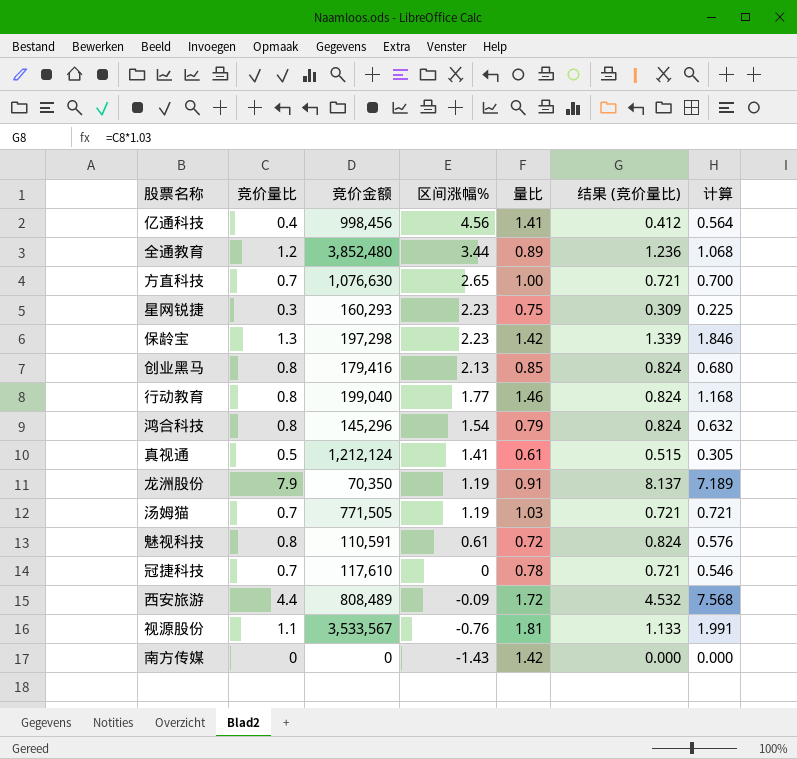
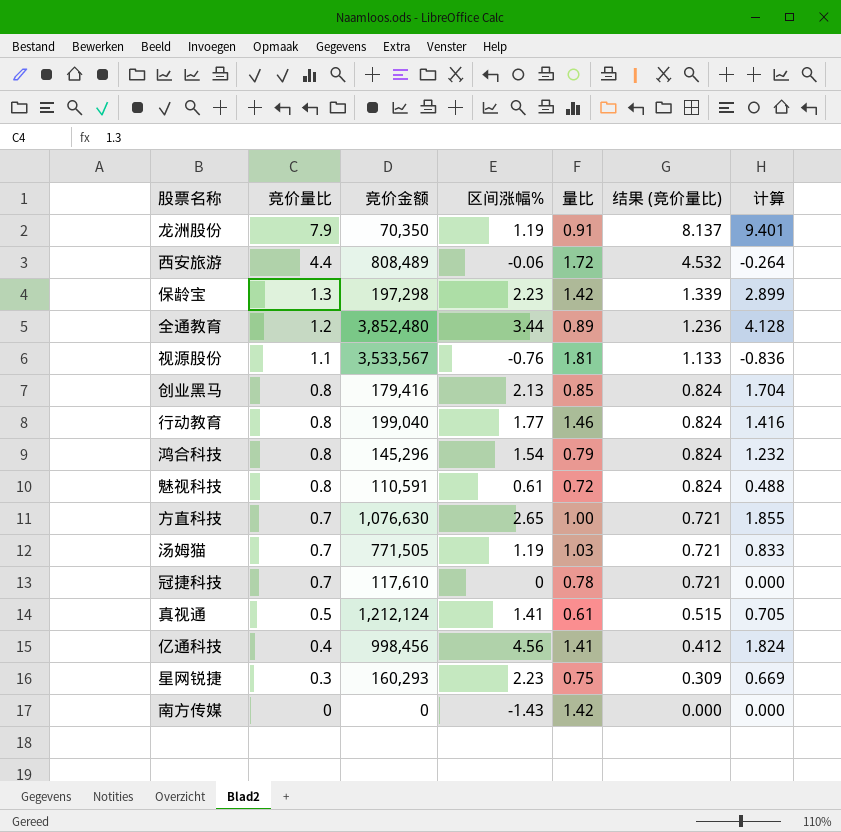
row order: 区间涨幅% descending -> 竞价量比 descending
column 计算 | formula: [竞价量比] * [量比] -> [竞价量比] * [区间涨幅%]
西安旅游 | 区间涨幅%: -0.09 -> -0.06

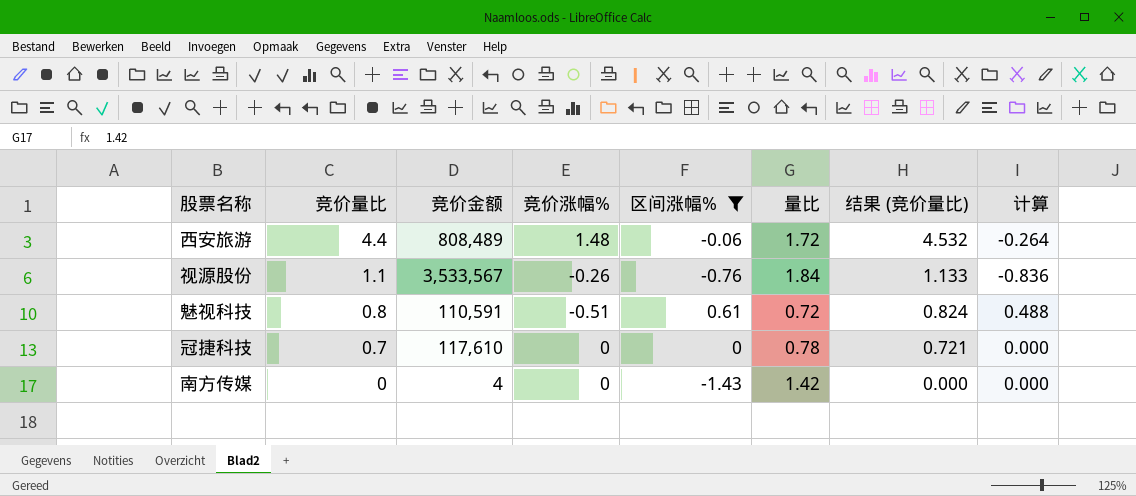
filter: none -> 区间涨幅% <= 0.61
column 竞价涨幅% | position: none -> 4
视源股份 | 量比: 1.81 -> 1.84
南方传媒 | 竞价金额: 0 -> 4

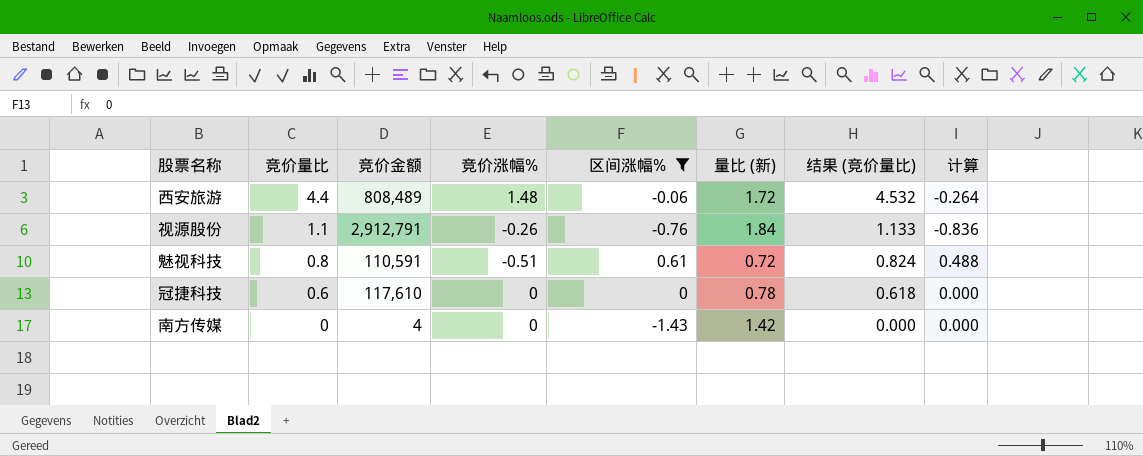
column name: 量比 -> 量比 (新)
视源股份 | 竞价金额: 3,533,567 -> 2,912,791
冠捷科技 | 竞价量比: 0.7 -> 0.6
冠捷科技 | 结果 (竞价量比): 0.721 -> 0.618

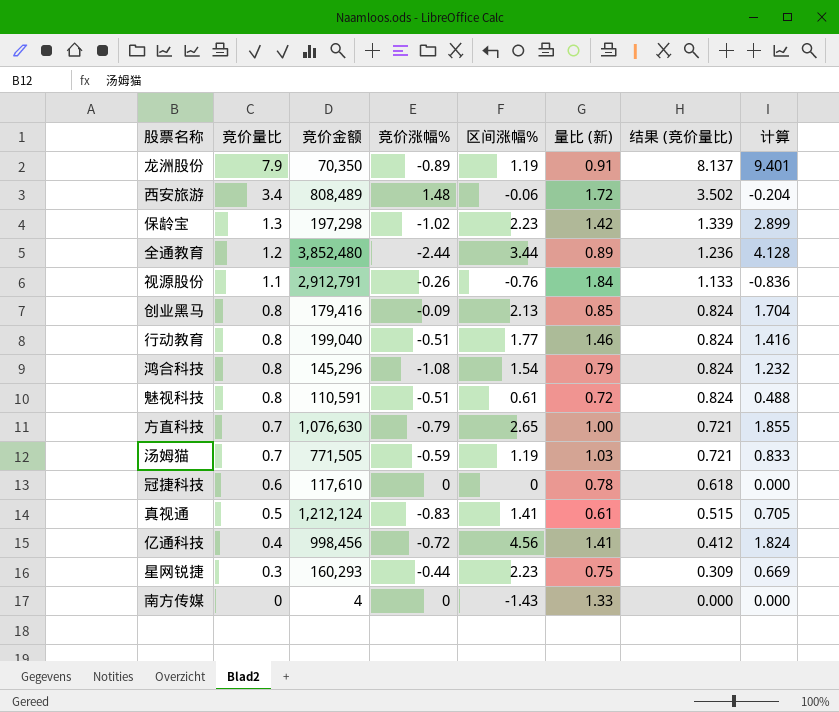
filter: 区间涨幅% <= 0.61 -> none
西安旅游 | 竞价量比: 4.4 -> 3.4
西安旅游 | 结果 (竞价量比): 4.532 -> 3.502
西安旅游 | 计算: -0.264 -> -0.204
南方传媒 | 量比 (新): 1.42 -> 1.33

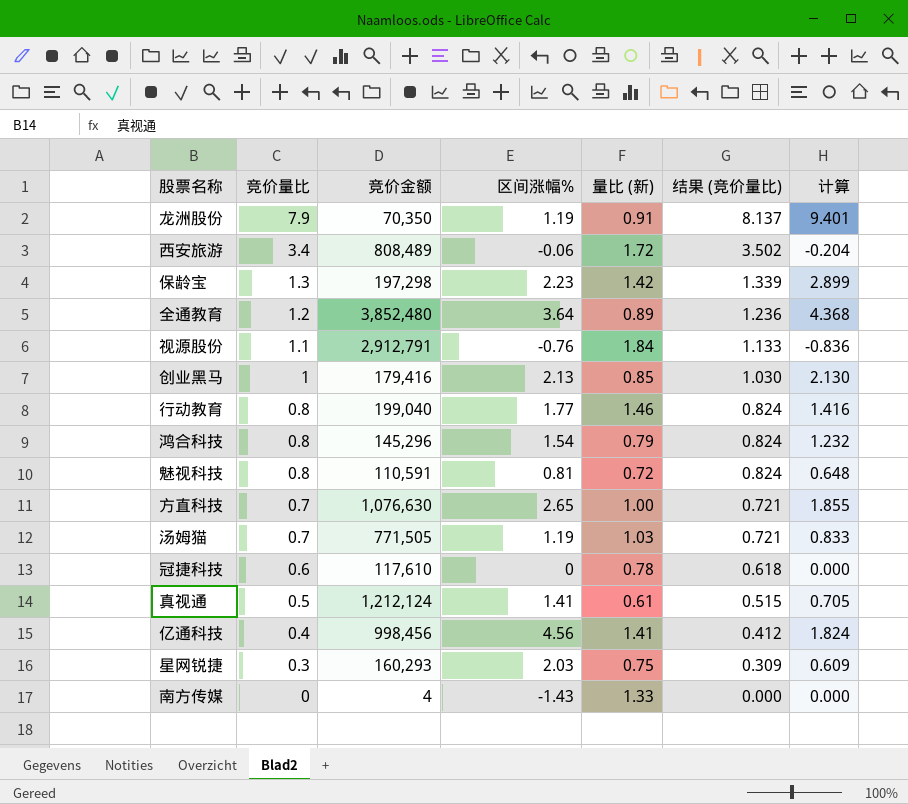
column 竞价涨幅% | position: 4 -> none
全通教育 | 区间涨幅%: 3.44 -> 3.64
全通教育 | 计算: 4.128 -> 4.368
创业黑马 | 竞价量比: 0.8 -> 1
创业黑马 | 结果 (竞价量比): 0.824 -> 1.030
创业黑马 | 计算: 1.704 -> 2.130
魅视科技 | 区间涨幅%: 0.61 -> 0.81
魅视科技 | 计算: 0.488 -> 0.648
星网锐捷 | 区间涨幅%: 2.23 -> 2.03
星网锐捷 | 计算: 0.669 -> 0.609

